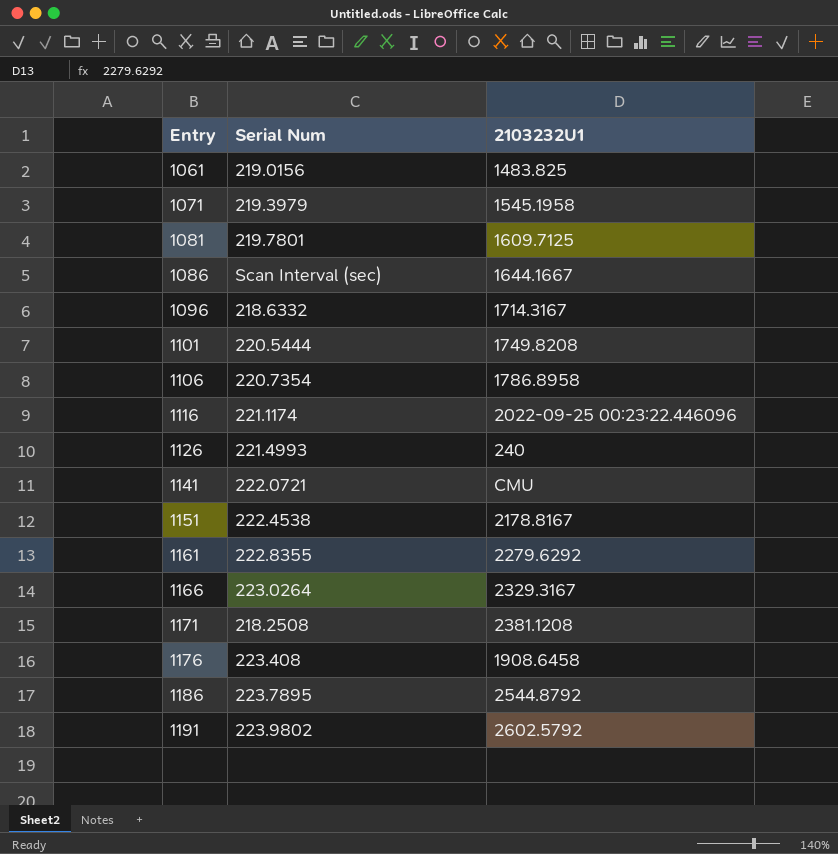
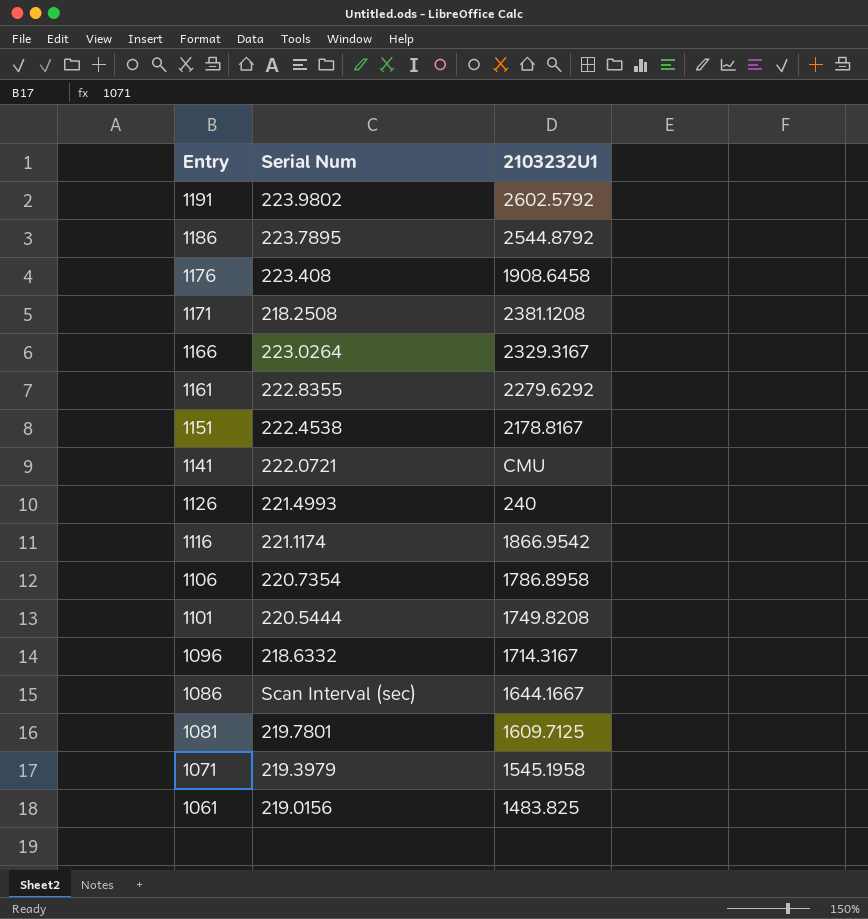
row order: Entry ascending -> Entry descending
1116 | 2103232U1: 2022-09-25 00:23:22.446096 -> 1866.9542

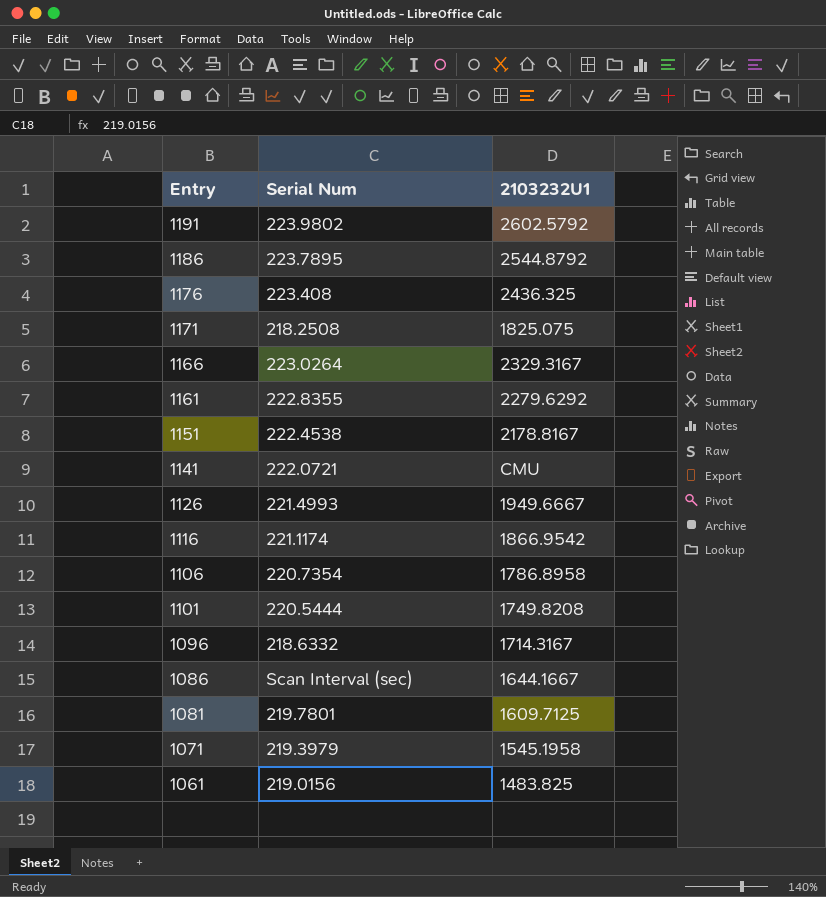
1176 | 2103232U1: 1908.6458 -> 2436.325
1171 | 2103232U1: 2381.1208 -> 1825.075
1126 | 2103232U1: 240 -> 1949.6667

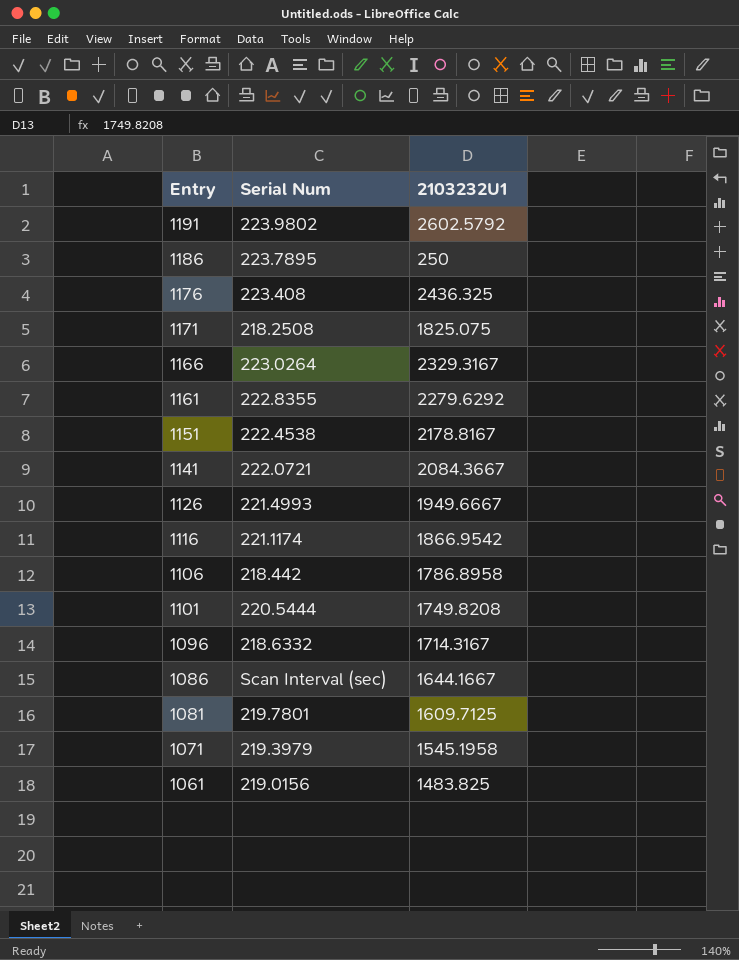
1186 | 2103232U1: 2544.8792 -> 250
1141 | 2103232U1: CMU -> 2084.3667
1106 | Serial Num: 220.7354 -> 218.442

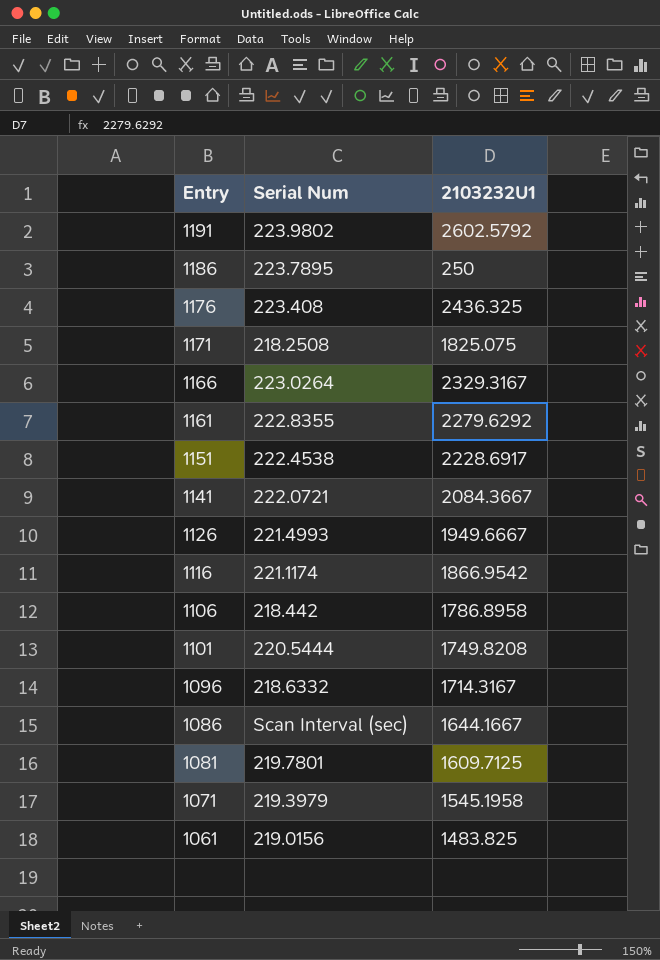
1151 | 2103232U1: 2178.8167 -> 2228.6917

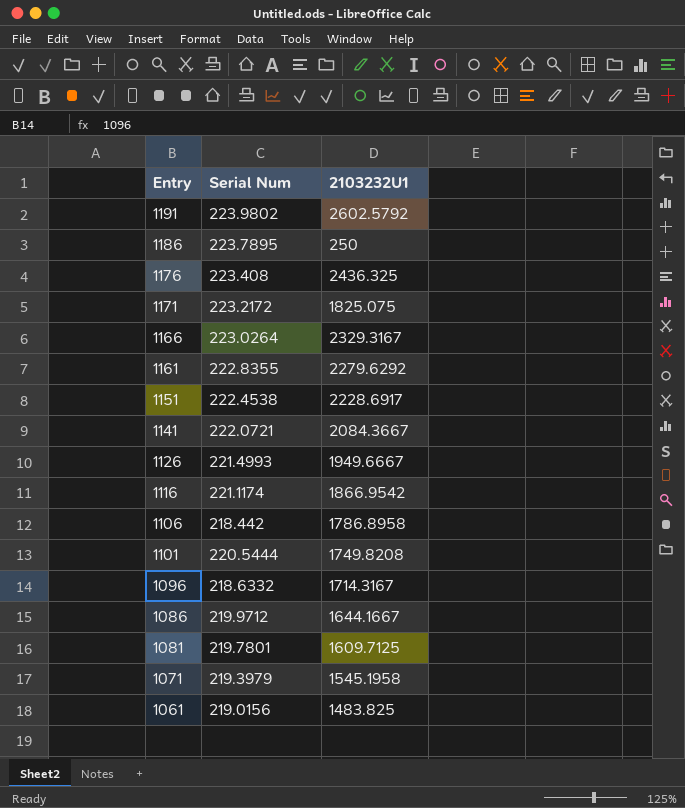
1171 | Serial Num: 218.2508 -> 223.2172
1086 | Serial Num: Scan Interval (sec) -> 219.9712

